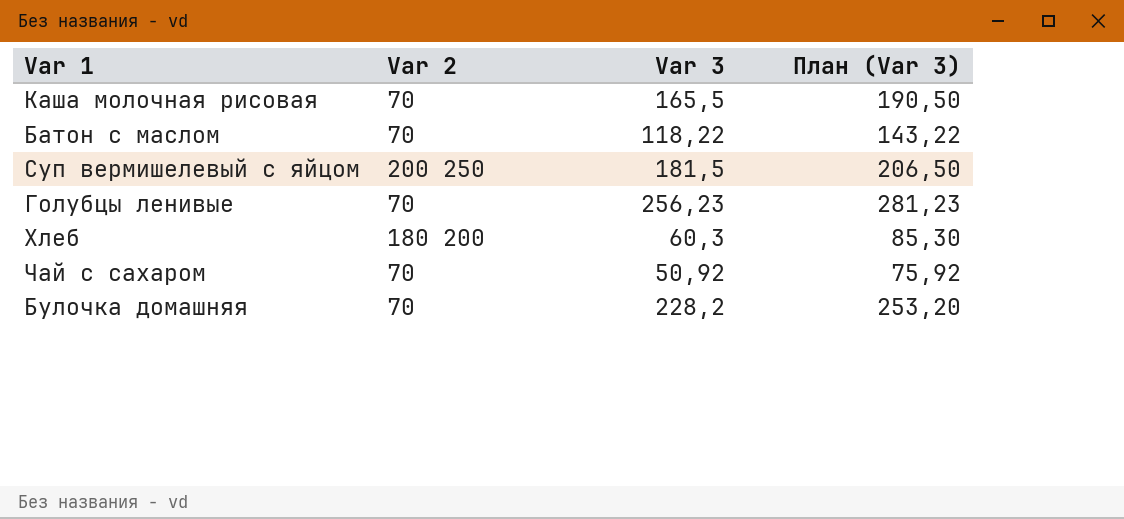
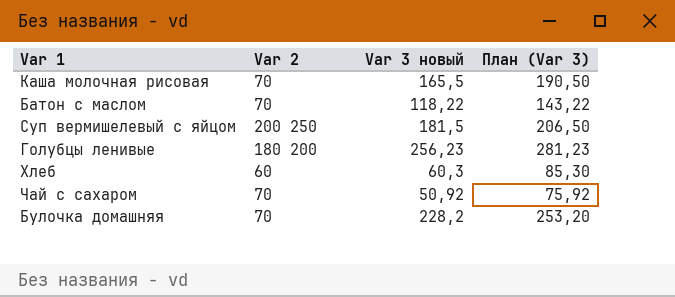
column name: Var 3 -> Var 3 новый
Голубцы ленивые | Var 2: 70 -> 180 200
Хлеб | Var 2: 180 200 -> 60

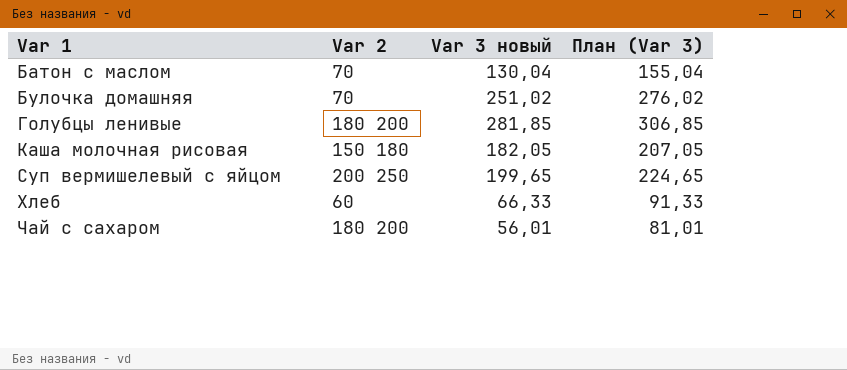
row order: none -> Var 1 ascending
Батон с маслом | Var 3 новый: 118,22 -> 130,04
Батон с маслом | План (Var 3): 143,22 -> 155,04
Булочка домашняя | Var 3 новый: 228,2 -> 251,02
Булочка домашняя | План (Var 3): 253,20 -> 276,02
Голубцы ленивые | Var 3 новый: 256,23 -> 281,85
Голубцы ленивые | План (Var 3): 281,23 -> 306,85
Каша молочная рисовая | Var 2: 70 -> 150 180
Каша молочная рисовая | Var 3 новый: 165,5 -> 182,05
Каша молочная рисовая | План (Var 3): 190,50 -> 207,05
Суп вермишелевый с яйцом | Var 3 новый: 181,5 -> 199,65
Суп вермишелевый с яйцом | План (Var 3): 206,50 -> 224,65
Хлеб | Var 3 новый: 60,3 -> 66,33
Хлеб | План (Var 3): 85,30 -> 91,33
Чай с сахаром | Var 2: 70 -> 180 200
Чай с сахаром | Var 3 новый: 50,92 -> 56,01
Чай с сахаром | План (Var 3): 75,92 -> 81,01

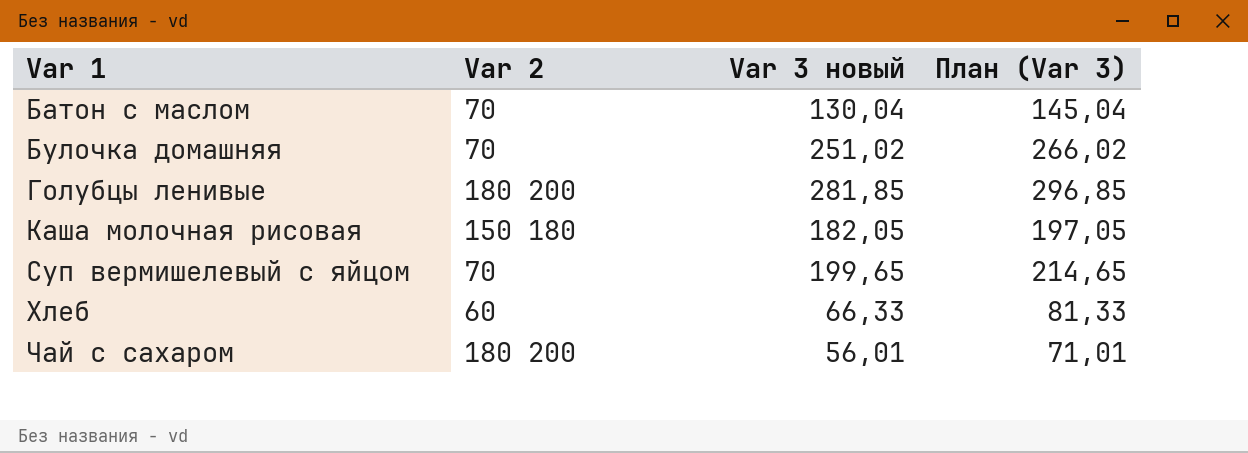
column План (Var 3) | formula: [Var 3 новый] + 25 -> [Var 3 новый] + 15
Суп вермишелевый с яйцом | Var 2: 200 250 -> 70

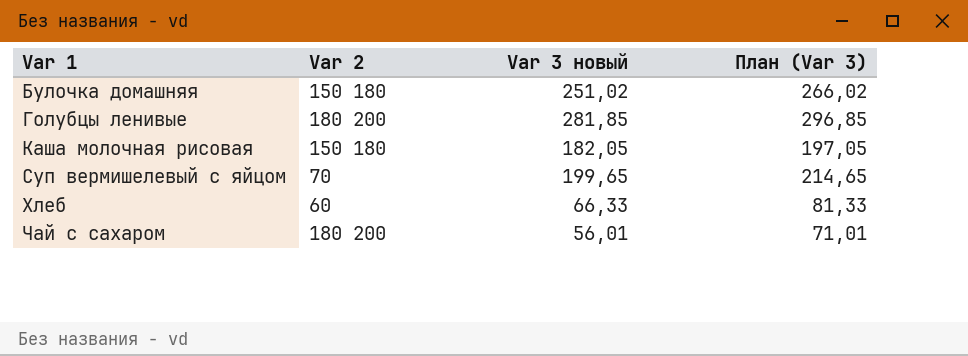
row Батон с маслом: 70 | 130,04 | 145,04 -> none
Булочка домашняя | Var 2: 70 -> 150 180

